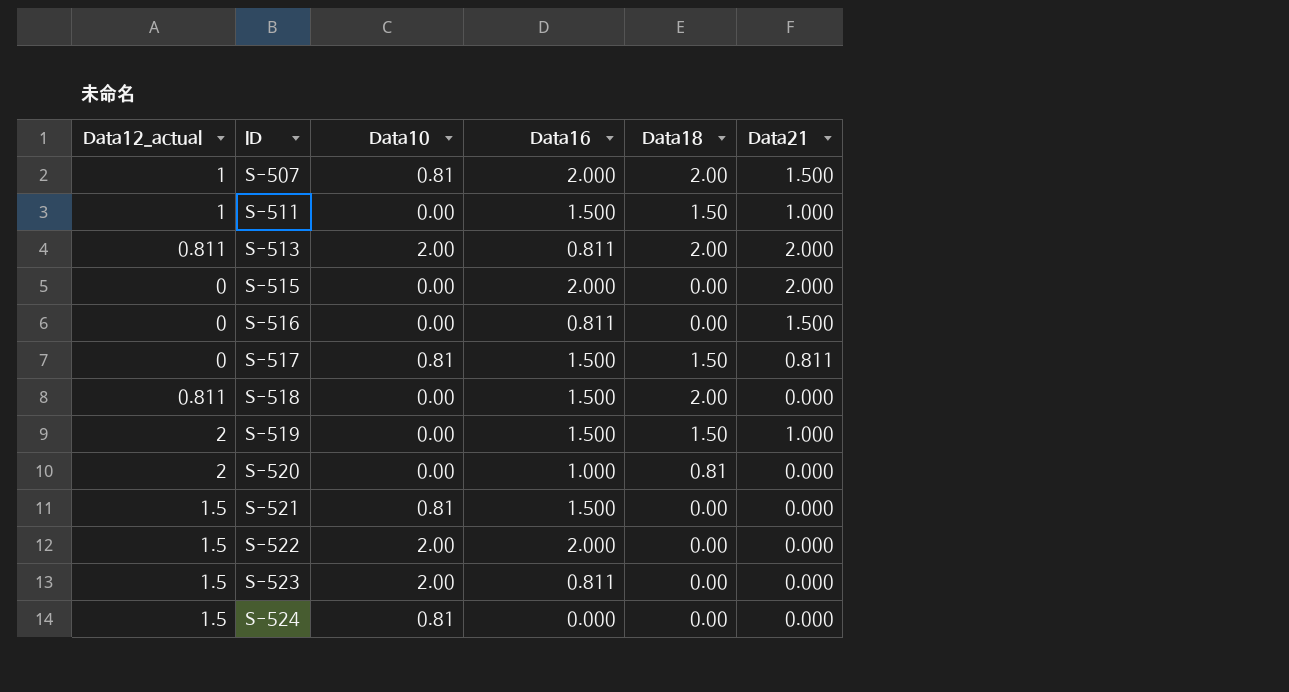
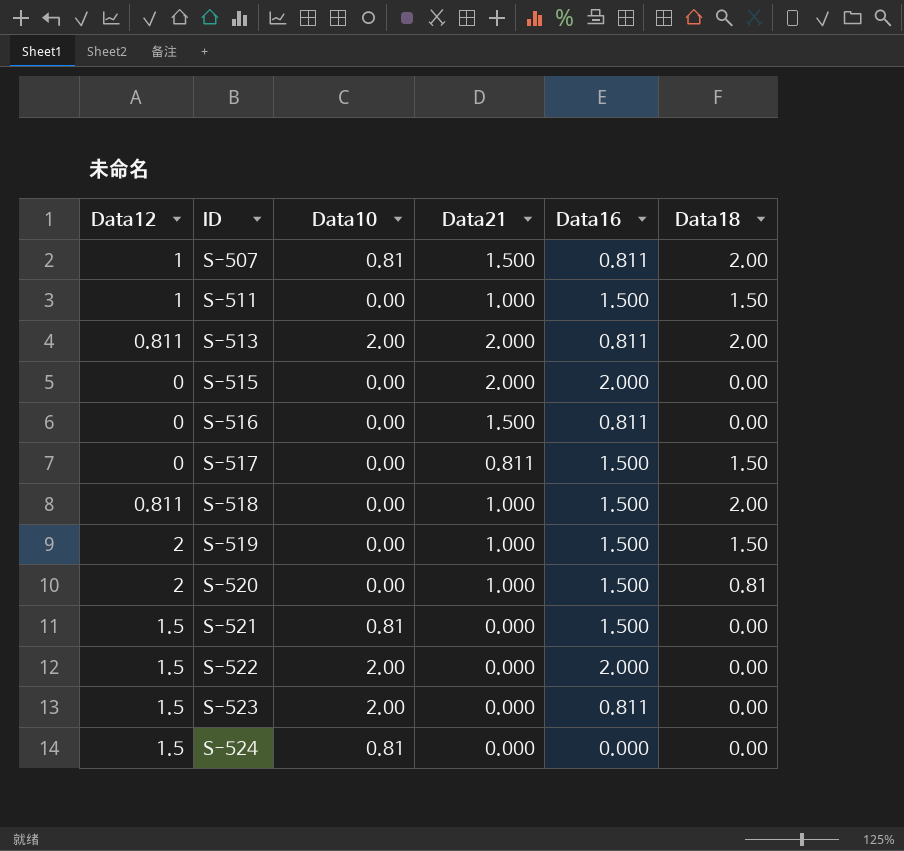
column name: Data12_actual -> Data12
column Data21 | position: 6 -> 4
S-507 | Data16: 2.000 -> 0.811
S-517 | Data10: 0.81 -> 0.00
S-518 | Data21: 0.000 -> 1.000
S-520 | Data21: 0.000 -> 1.000
S-520 | Data16: 1.000 -> 1.500

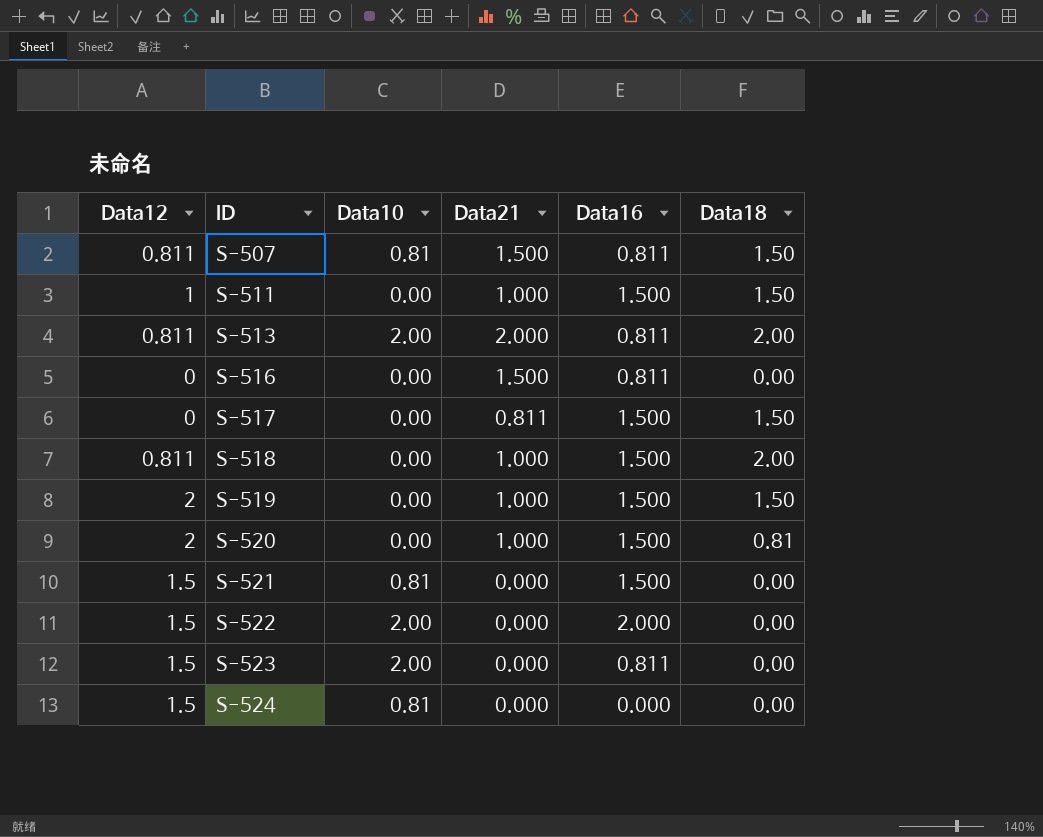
row S-515: 0 | 0.00 | 2.000 | 2.000 | 0.00 -> none
S-507 | Data12: 1 -> 0.811
S-507 | Data18: 2.00 -> 1.50

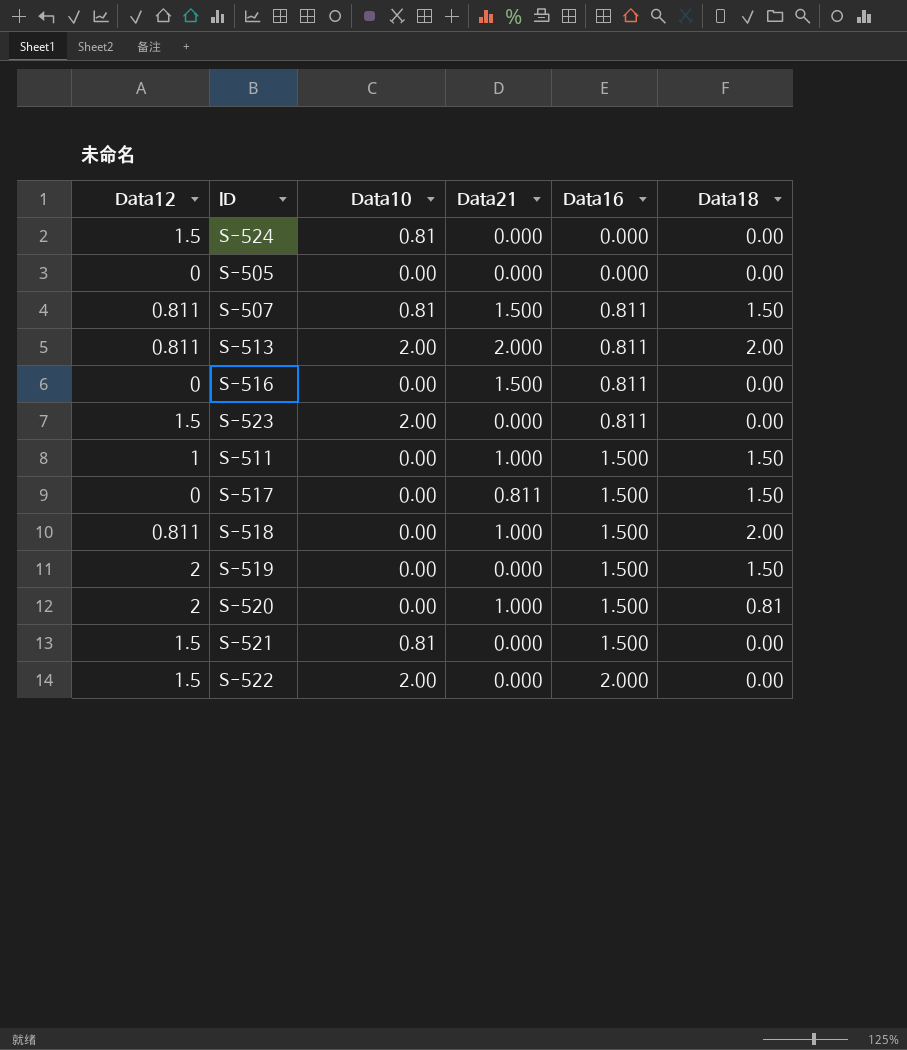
row order: ID ascending -> Data16 ascending
row S-505: none -> 0 | 0.00 | 0.000 | 0.000 | 0.00
S-519 | Data21: 1.000 -> 0.000

